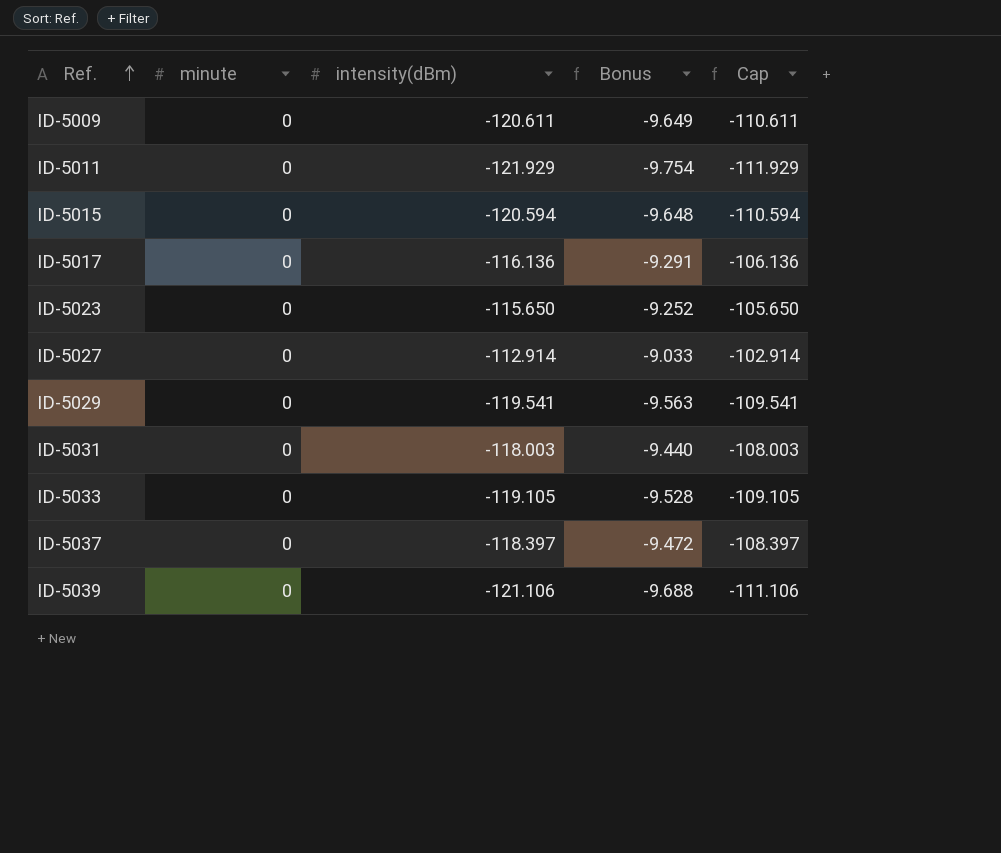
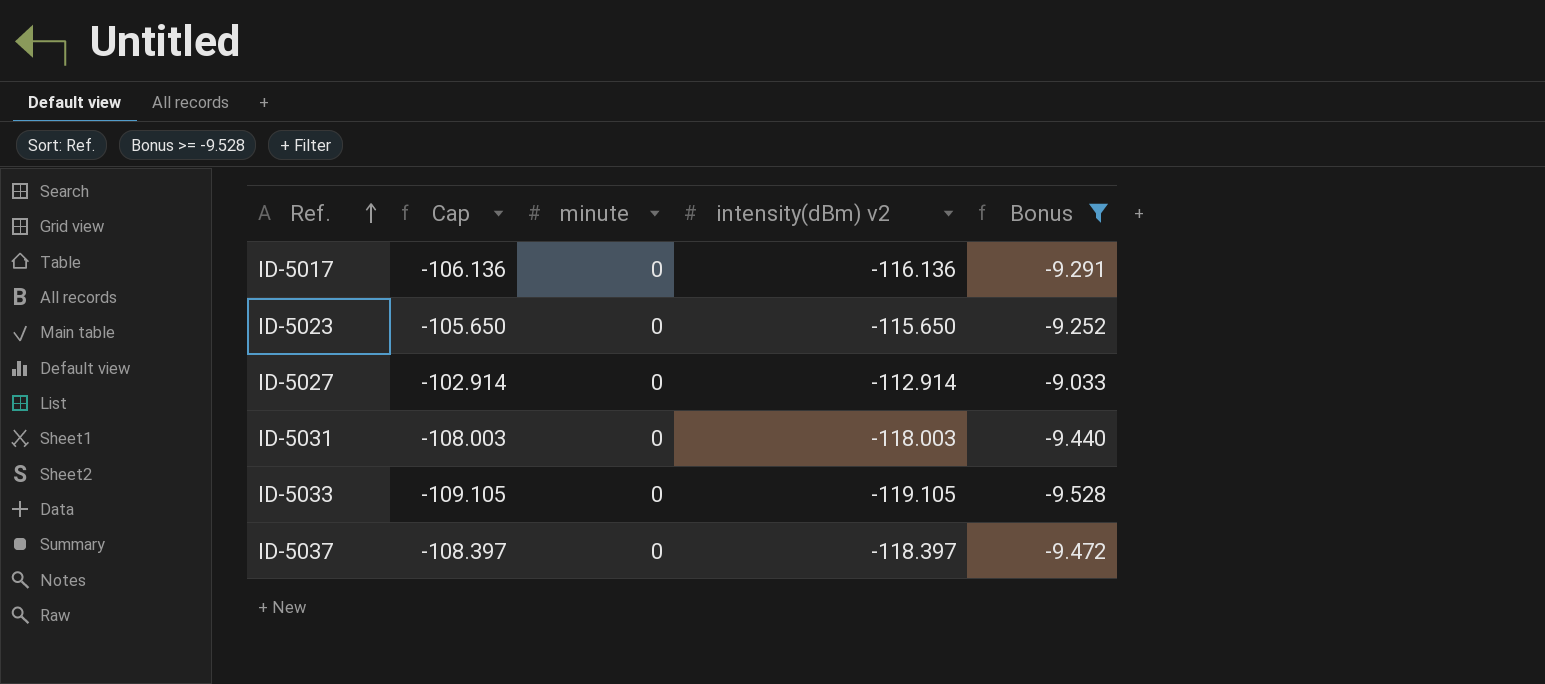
filter: none -> Bonus >= -9.528
column Cap | position: 5 -> 2
column name: intensity(dBm) -> intensity(dBm) v2

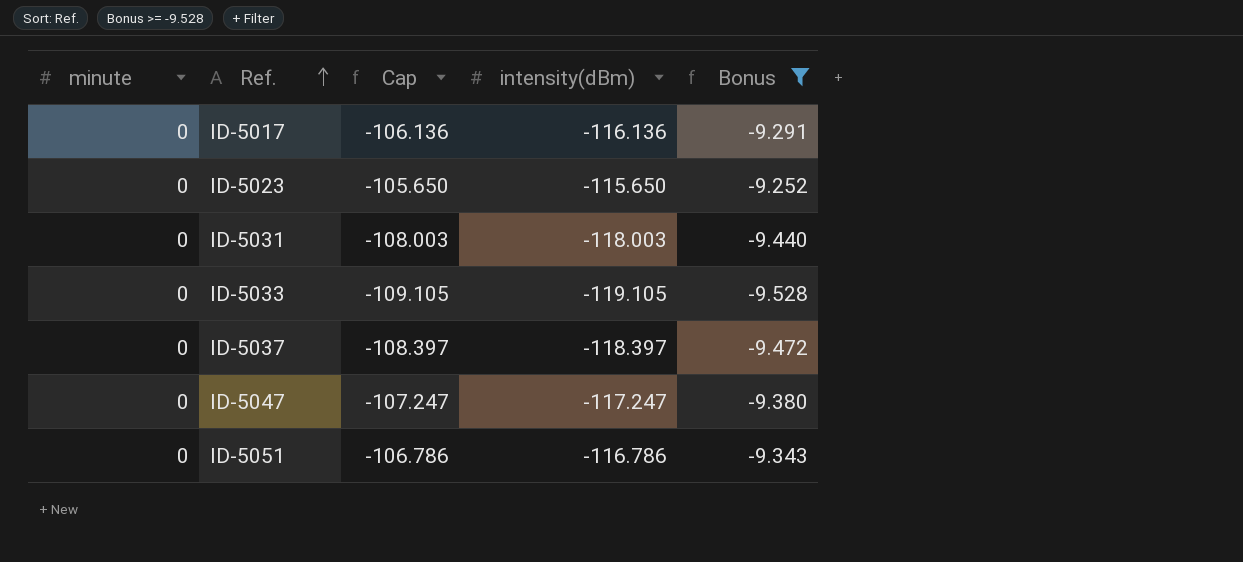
column minute | position: 3 -> 1
column name: intensity(dBm) v2 -> intensity(dBm)
row ID-5027: -102.914 | 0 | -112.914 | -9.033 -> none
row ID-5047: none -> 0 | -107.247 | -117.247 | -9.380
row ID-5051: none -> 0 | -106.786 | -116.786 | -9.343

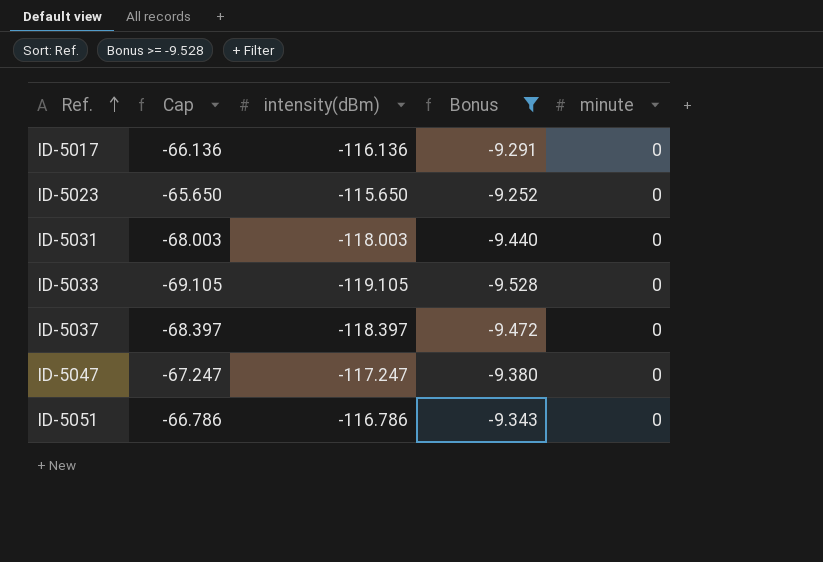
column Cap | formula: [intensity(dBm)] + 10 -> [intensity(dBm)] + 50
column minute | position: 1 -> 5

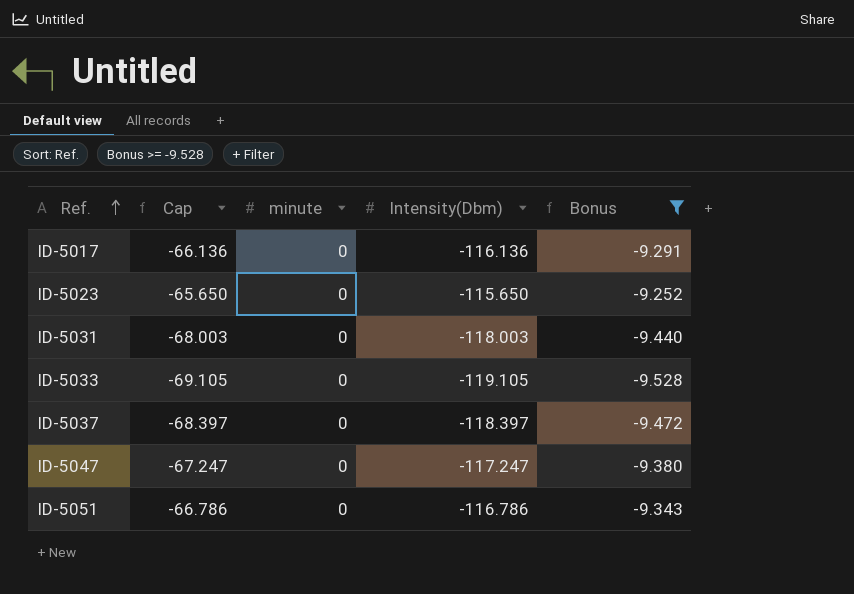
column minute | position: 5 -> 3
column name: intensity(dBm) -> Intensity(Dbm)

